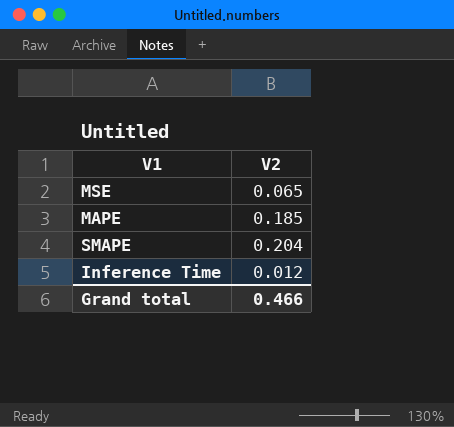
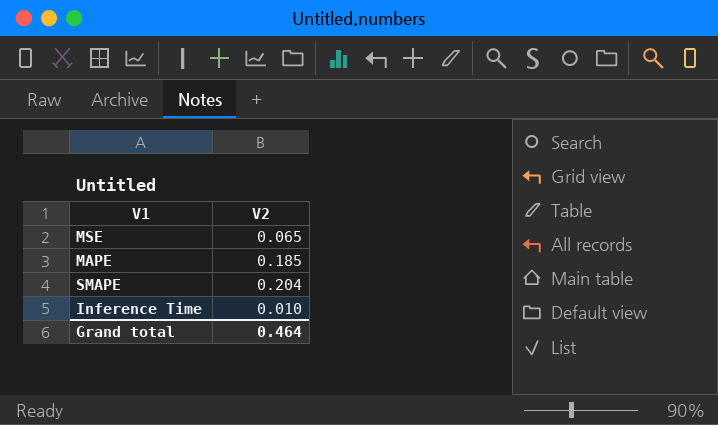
Inference Time | V2: 0.012 -> 0.010
Grand total | V2: 0.466 -> 0.464

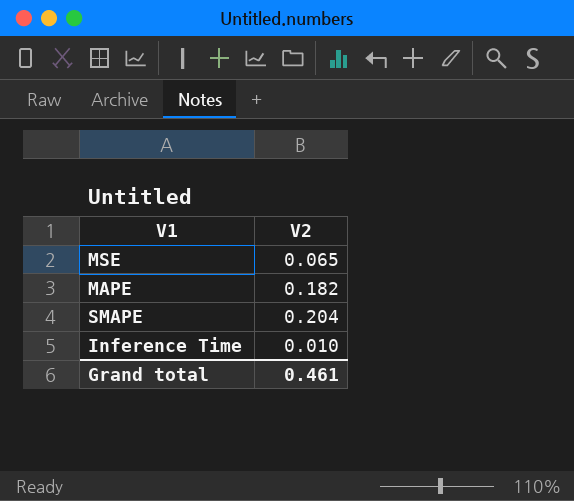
MAPE | V2: 0.185 -> 0.182
Grand total | V2: 0.464 -> 0.461

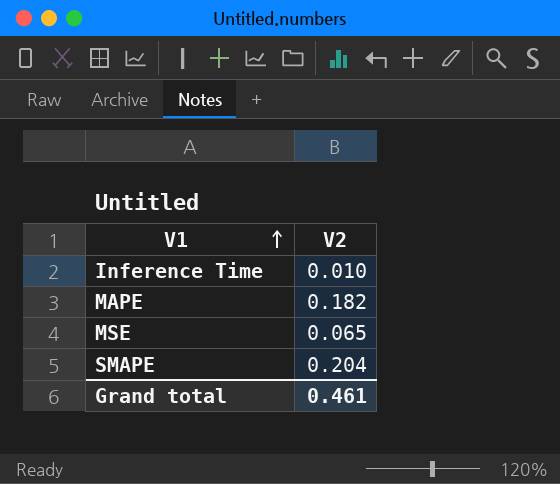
row order: none -> V1 ascending

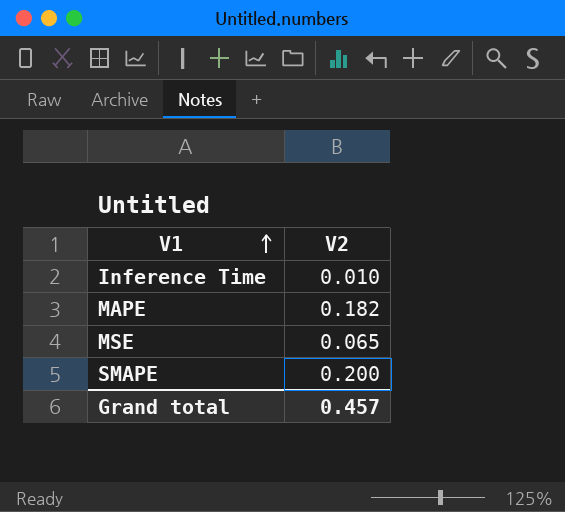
SMAPE | V2: 0.204 -> 0.200
Grand total | V2: 0.461 -> 0.457

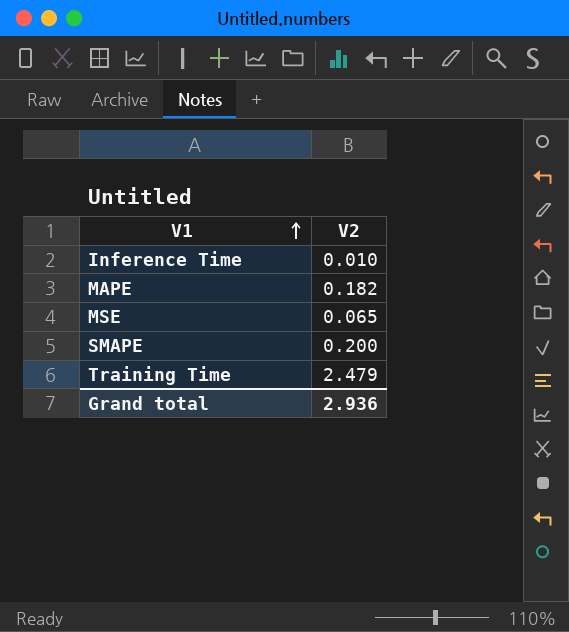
row Training Time: none -> 2.479
Grand total | V2: 0.457 -> 2.936

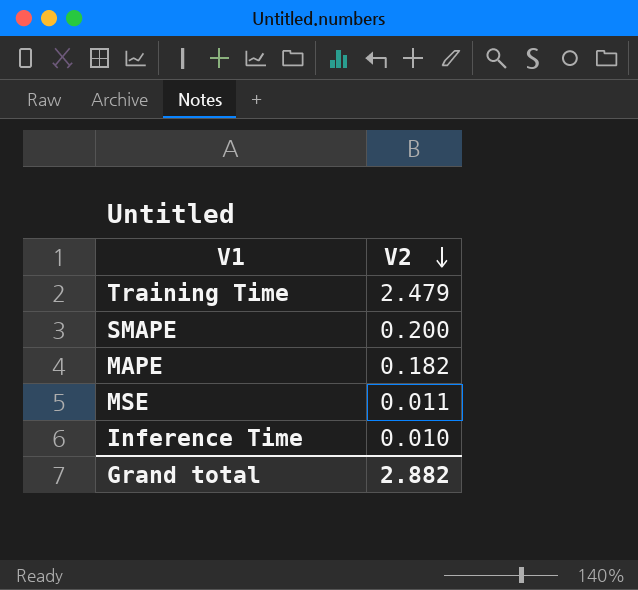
row order: V1 ascending -> V2 descending
MSE | V2: 0.065 -> 0.011
Grand total | V2: 2.936 -> 2.882

